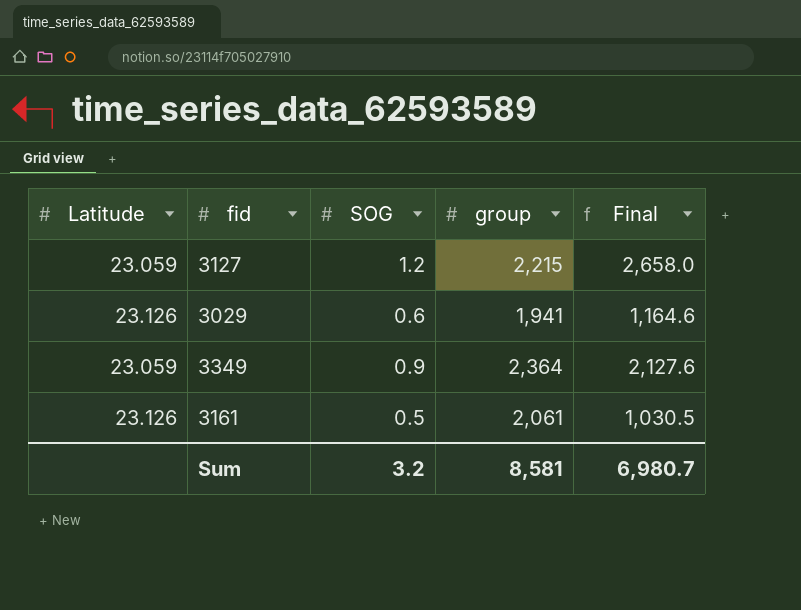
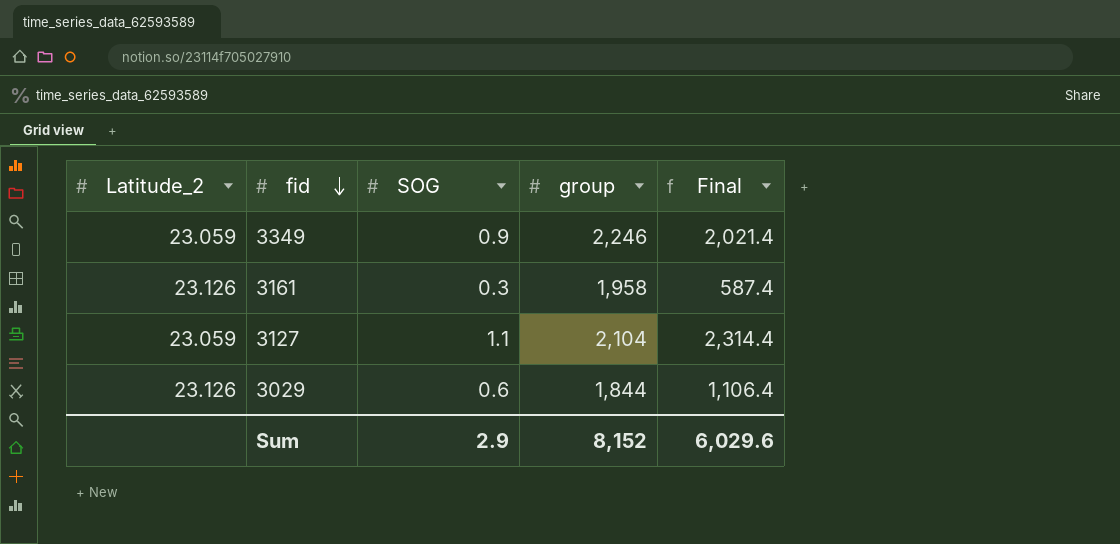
row order: none -> fid descending
column name: Latitude -> Latitude_2
3349 | group: 2,364 -> 2,246
3349 | Final: 2,127.6 -> 2,021.4
3161 | SOG: 0.5 -> 0.3
3161 | group: 2,061 -> 1,958
3161 | Final: 1,030.5 -> 587.4
3127 | SOG: 1.2 -> 1.1
3127 | group: 2,215 -> 2,104
3127 | Final: 2,658.0 -> 2,314.4
3029 | group: 1,941 -> 1,844
3029 | Final: 1,164.6 -> 1,106.4
Sum | SOG: 3.2 -> 2.9
Sum | group: 8,581 -> 8,152
Sum | Final: 6,980.7 -> 6,029.6

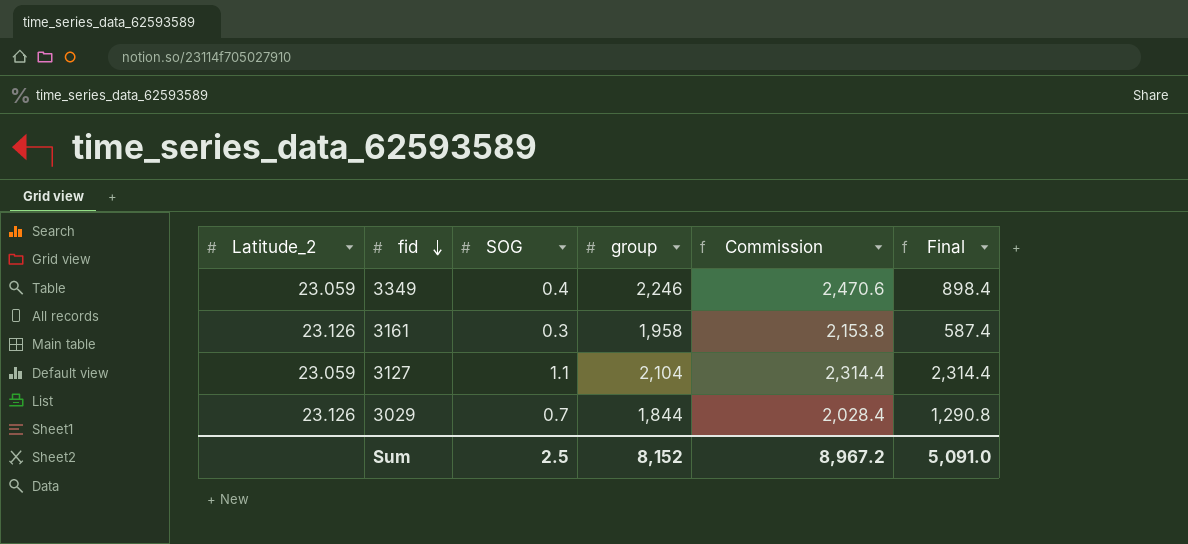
column Commission | formula: none -> [group] * 1.1
3349 | SOG: 0.9 -> 0.4
3349 | Final: 2,021.4 -> 898.4
3029 | SOG: 0.6 -> 0.7
3029 | Final: 1,106.4 -> 1,290.8
Sum | SOG: 2.9 -> 2.5
Sum | Final: 6,029.6 -> 5,091.0

